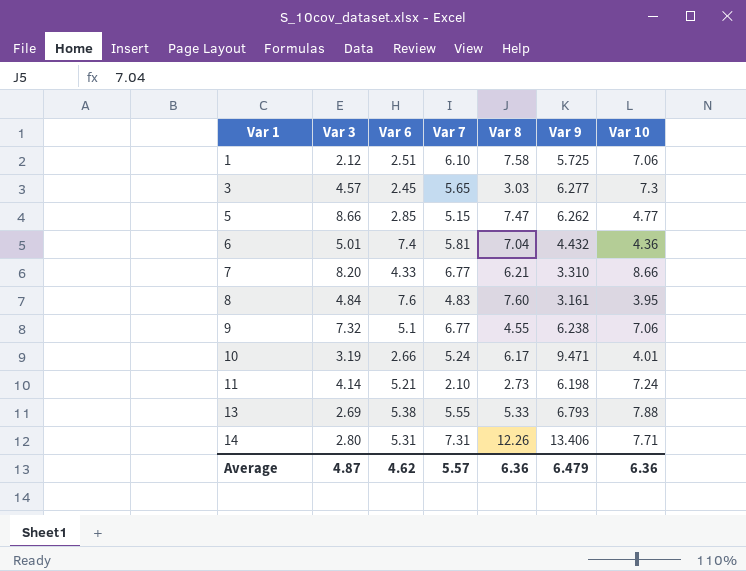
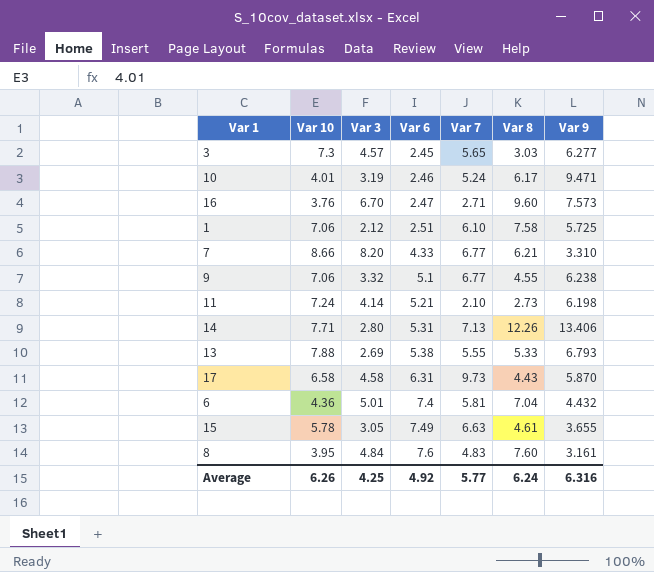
row order: Var 1 ascending -> Var 6 ascending
column Var 10 | position: 7 -> 2
row 5: 8.66 | 2.85 | 5.15 | 7.47 | 6.262 | 4.77 -> none
10 | Var 6: 2.66 -> 2.46
row 16: none -> 3.76 | 6.70 | 2.47 | 2.71 | 9.60 | 7.573
9 | Var 3: 7.32 -> 3.32
14 | Var 7: 7.31 -> 7.13
row 17: none -> 6.58 | 4.58 | 6.31 | 9.73 | 4.43 | 5.870
row 15: none -> 5.78 | 3.05 | 7.49 | 6.63 | 4.61 | 3.655
Average | Var 10: 6.36 -> 6.26
Average | Var 3: 4.87 -> 4.25
Average | Var 6: 4.62 -> 4.92
Average | Var 7: 5.57 -> 5.77
Average | Var 8: 6.36 -> 6.24
Average | Var 9: 6.479 -> 6.316

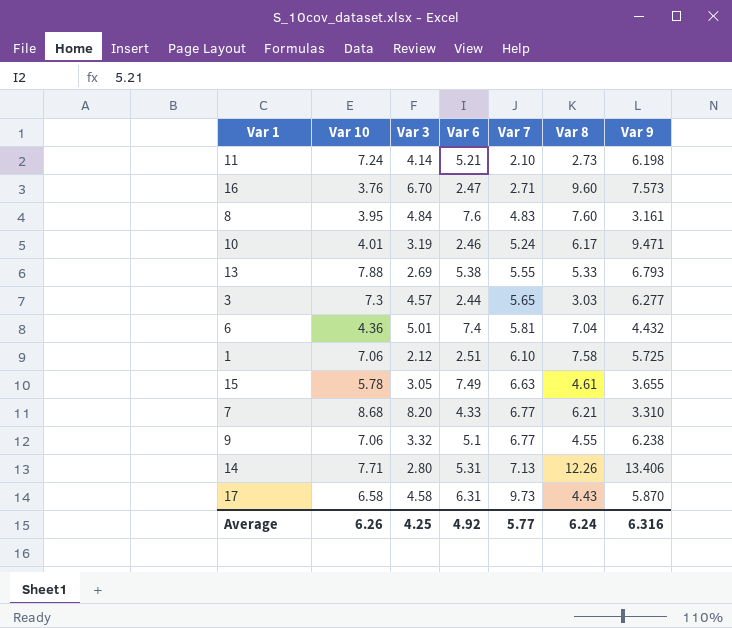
row order: Var 6 ascending -> Var 7 ascending
3 | Var 6: 2.45 -> 2.44
7 | Var 10: 8.66 -> 8.68

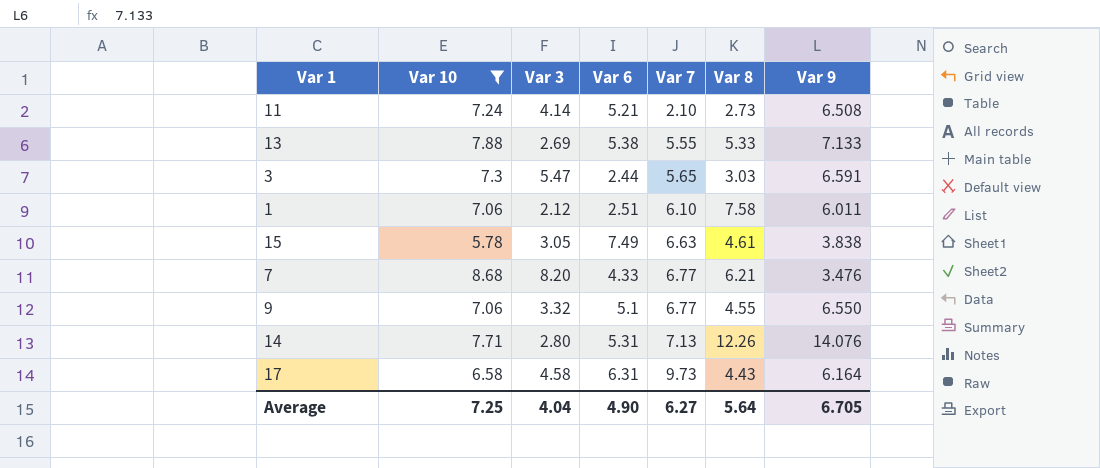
filter: none -> Var 10 >= 5.78
11 | Var 9: 6.198 -> 6.508
13 | Var 9: 6.793 -> 7.133
3 | Var 3: 4.57 -> 5.47
3 | Var 9: 6.277 -> 6.591
1 | Var 9: 5.725 -> 6.011
15 | Var 9: 3.655 -> 3.838
7 | Var 9: 3.310 -> 3.476
9 | Var 9: 6.238 -> 6.550
14 | Var 9: 13.406 -> 14.076
17 | Var 9: 5.870 -> 6.164
Average | Var 10: 6.26 -> 7.25
Average | Var 3: 4.25 -> 4.04
Average | Var 6: 4.92 -> 4.90
Average | Var 7: 5.77 -> 6.27
Average | Var 8: 6.24 -> 5.64
Average | Var 9: 6.316 -> 6.705

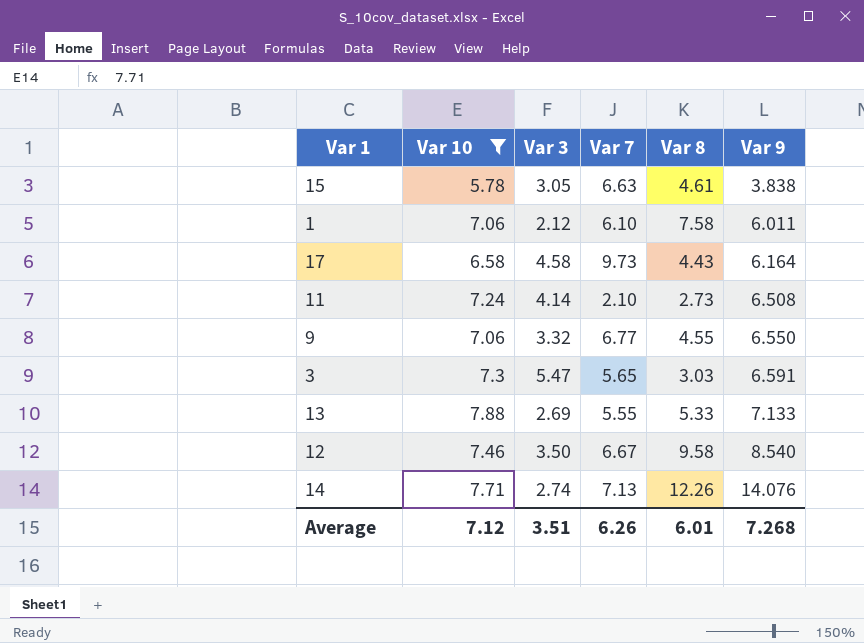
row order: Var 7 ascending -> Var 9 ascending
column Var 6 | position: 4 -> none
row 7: 8.68 | 8.20 | 4.33 | 6.77 | 6.21 | 3.476 -> none
row 12: none -> 7.46 | 3.50 | 6.67 | 9.58 | 8.540
14 | Var 3: 2.80 -> 2.74
Average | Var 10: 7.25 -> 7.12
Average | Var 3: 4.04 -> 3.51
Average | Var 7: 6.27 -> 6.26
Average | Var 8: 5.64 -> 6.01
Average | Var 9: 6.705 -> 7.268

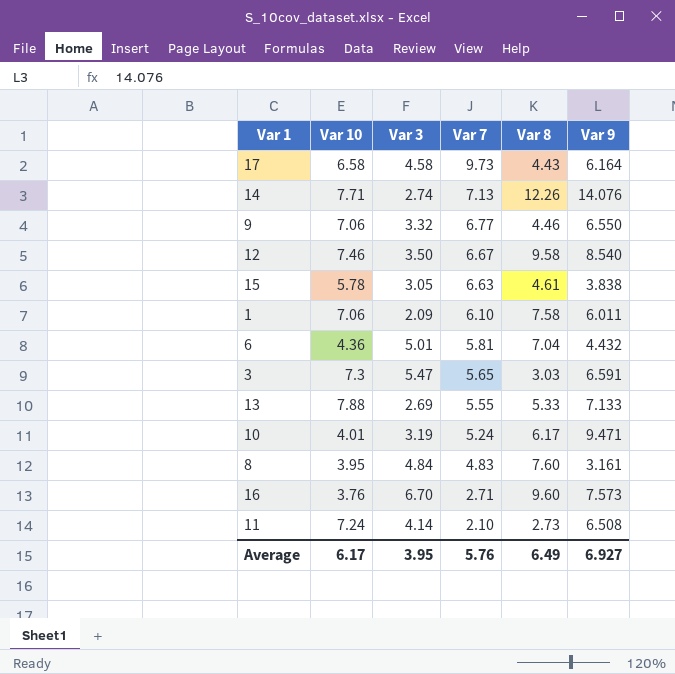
filter: Var 10 >= 5.78 -> none
row order: Var 9 ascending -> Var 7 descending
9 | Var 8: 4.55 -> 4.46
1 | Var 3: 2.12 -> 2.09
Average | Var 10: 7.12 -> 6.17
Average | Var 3: 3.51 -> 3.95
Average | Var 7: 6.26 -> 5.76
Average | Var 8: 6.01 -> 6.49
Average | Var 9: 7.268 -> 6.927

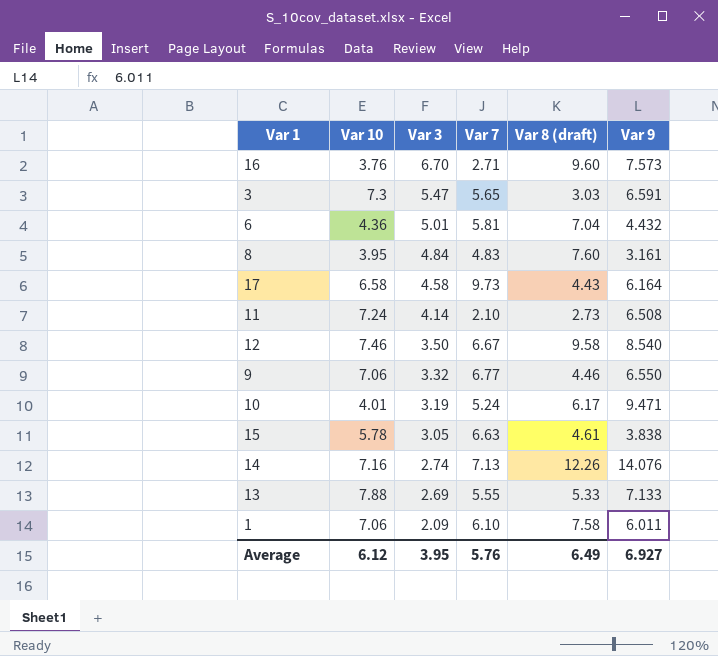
row order: Var 7 descending -> Var 3 descending
column name: Var 8 -> Var 8 (draft)
14 | Var 10: 7.71 -> 7.16
Average | Var 10: 6.17 -> 6.12

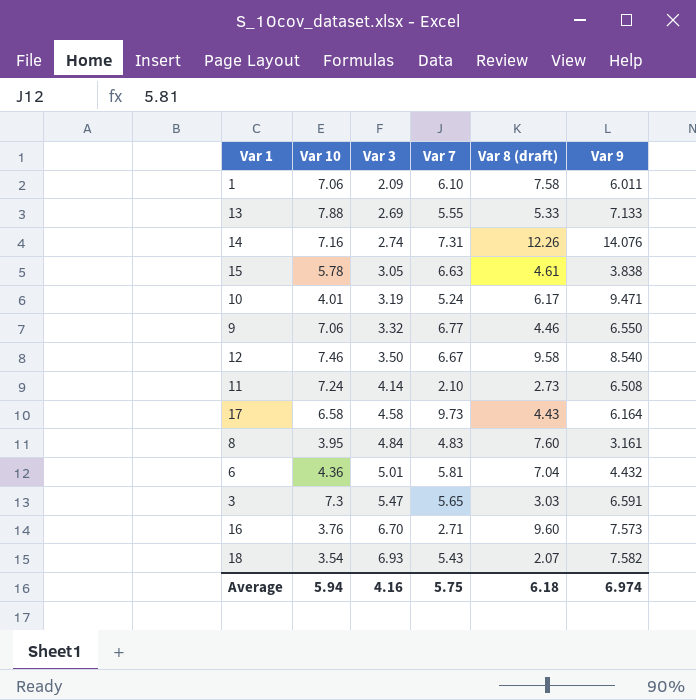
row order: Var 3 descending -> Var 3 ascending
14 | Var 7: 7.13 -> 7.31
row 18: none -> 3.54 | 6.93 | 5.43 | 2.07 | 7.582
Average | Var 10: 6.12 -> 5.94
Average | Var 3: 3.95 -> 4.16
Average | Var 7: 5.76 -> 5.75
Average | Var 8 (draft): 6.49 -> 6.18
Average | Var 9: 6.927 -> 6.974

